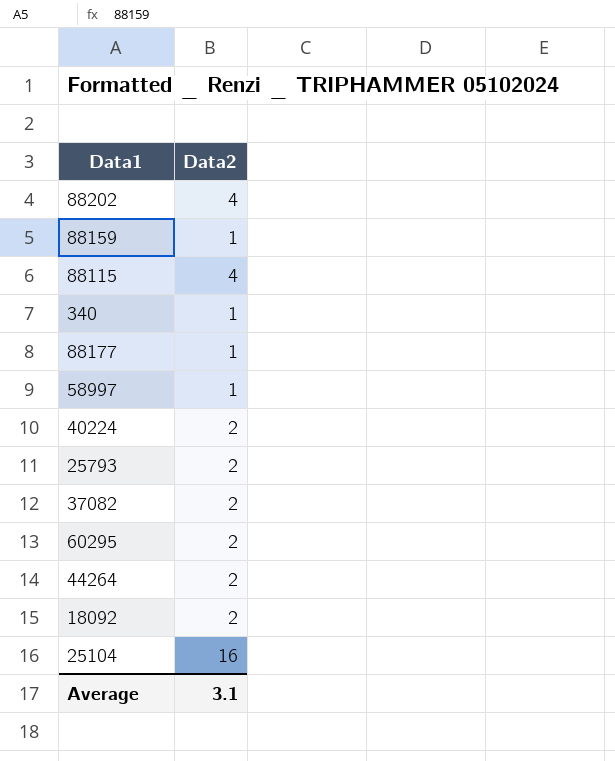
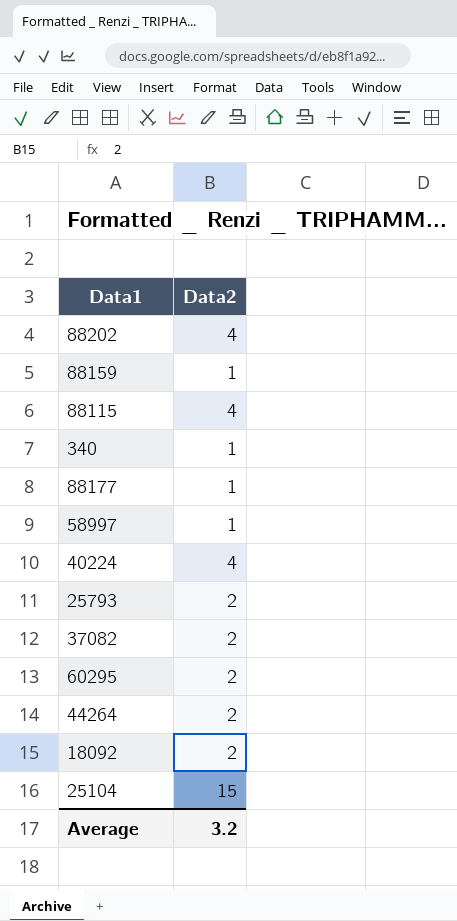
40224 | Data2: 2 -> 4
25104 | Data2: 16 -> 15
Average | Data2: 3.1 -> 3.2

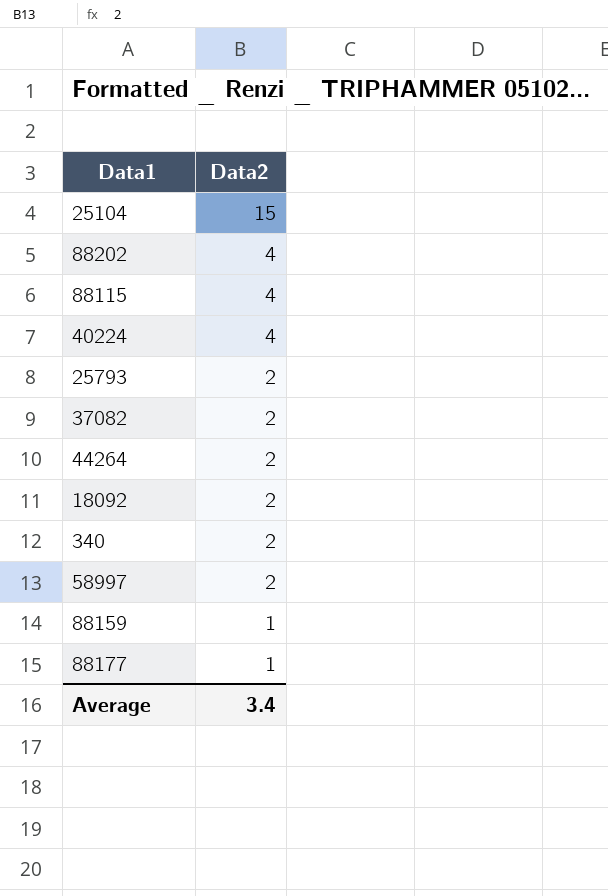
row order: none -> Data2 descending
row 60295: 2 -> none
340 | Data2: 1 -> 2
58997 | Data2: 1 -> 2
Average | Data2: 3.2 -> 3.4

